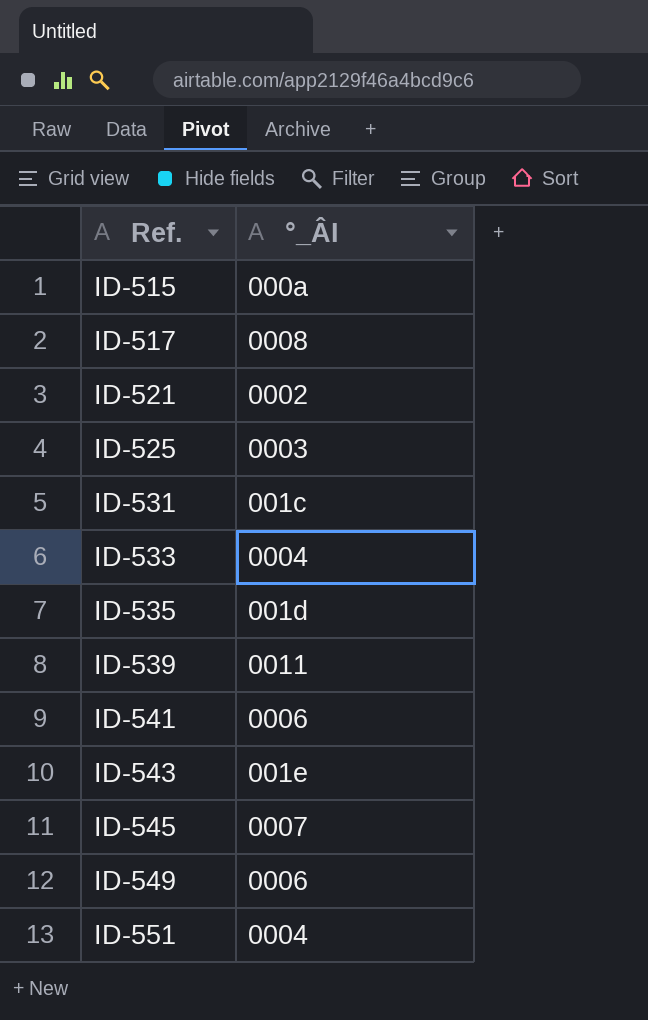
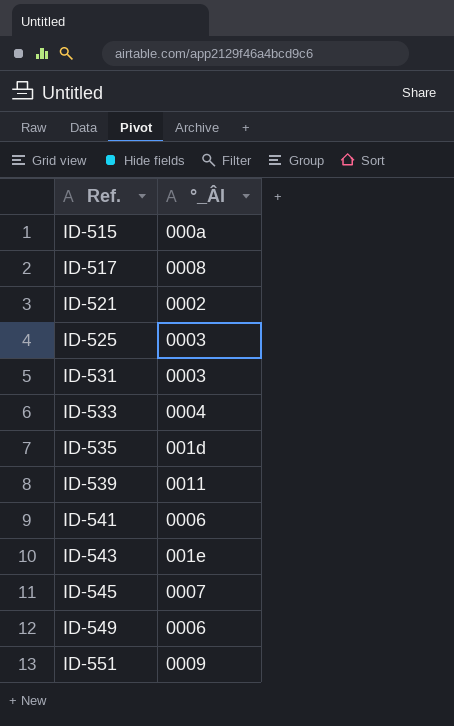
ID-531 | °_ÂI: 001c -> 0003
ID-551 | °_ÂI: 0004 -> 0009

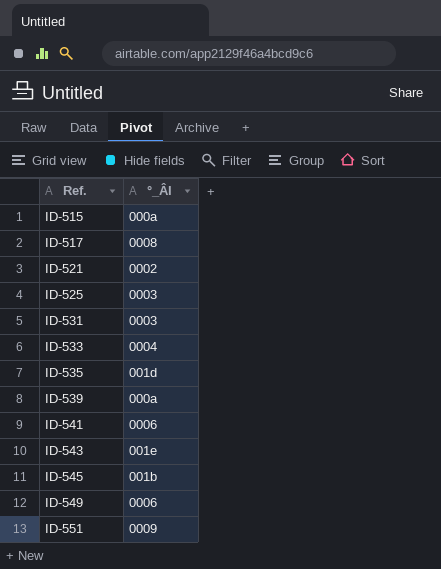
ID-539 | °_ÂI: 0011 -> 000a
ID-545 | °_ÂI: 0007 -> 001b

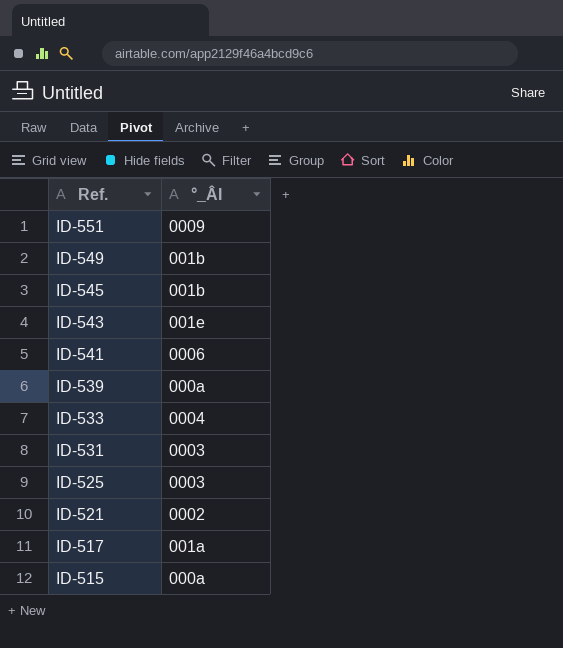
row order: Ref. ascending -> Ref. descending
row ID-535: 001d -> none
ID-549 | °_ÂI: 0006 -> 001b
ID-517 | °_ÂI: 0008 -> 001a

